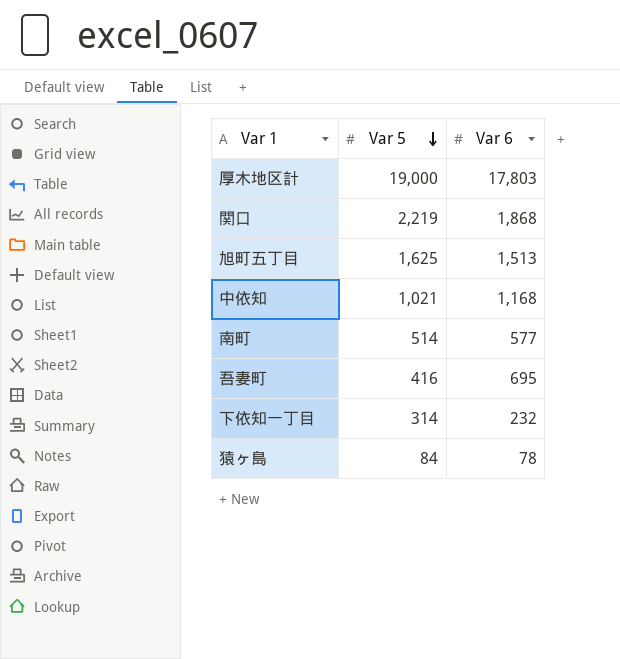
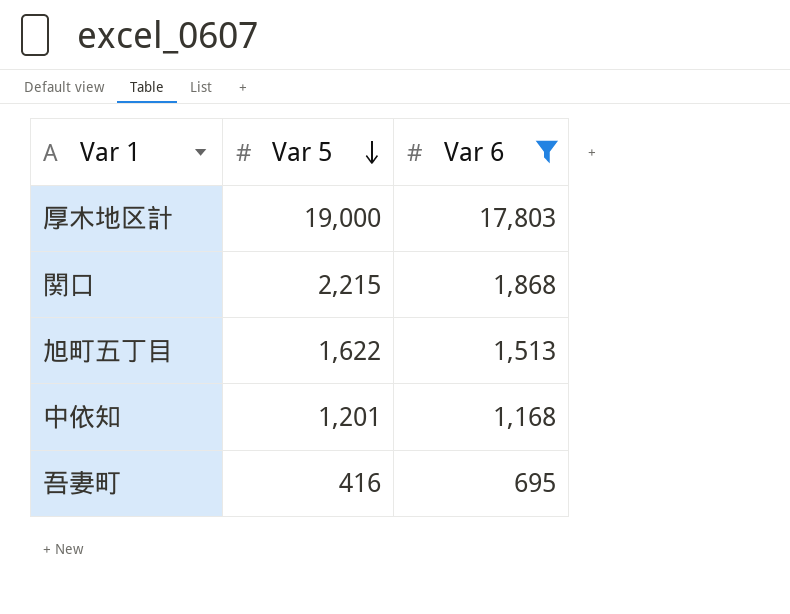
filter: none -> Var 6 >= 695
関口 | Var 5: 2,219 -> 2,215
旭町五丁目 | Var 5: 1,625 -> 1,622
中依知 | Var 5: 1,021 -> 1,201

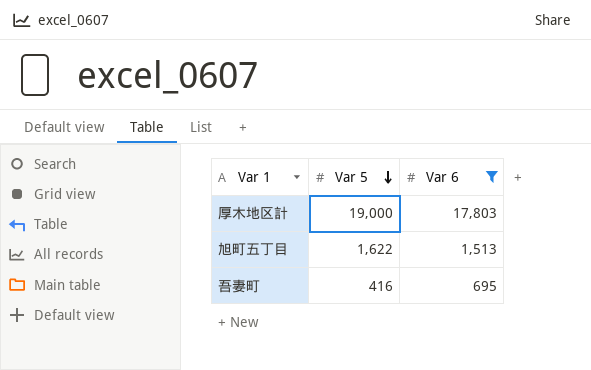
row 関口: 2,215 | 1,868 -> none
row 中依知: 1,201 | 1,168 -> none

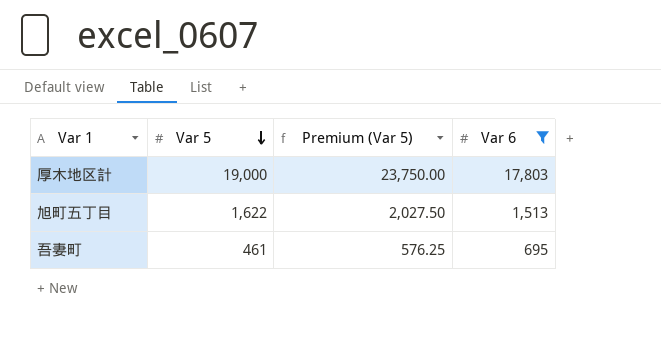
column Premium (Var 5) | formula: none -> [Var 5] * 1.25
吾妻町 | Var 5: 416 -> 461

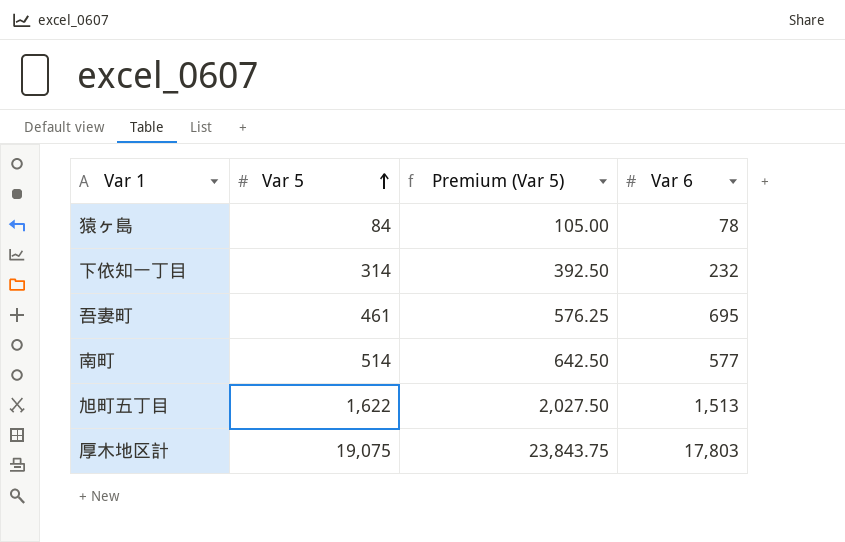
filter: Var 6 >= 695 -> none
row order: Var 5 descending -> Var 5 ascending
厚木地区計 | Var 5: 19,000 -> 19,075
厚木地区計 | Premium (Var 5): 23,750.00 -> 23,843.75

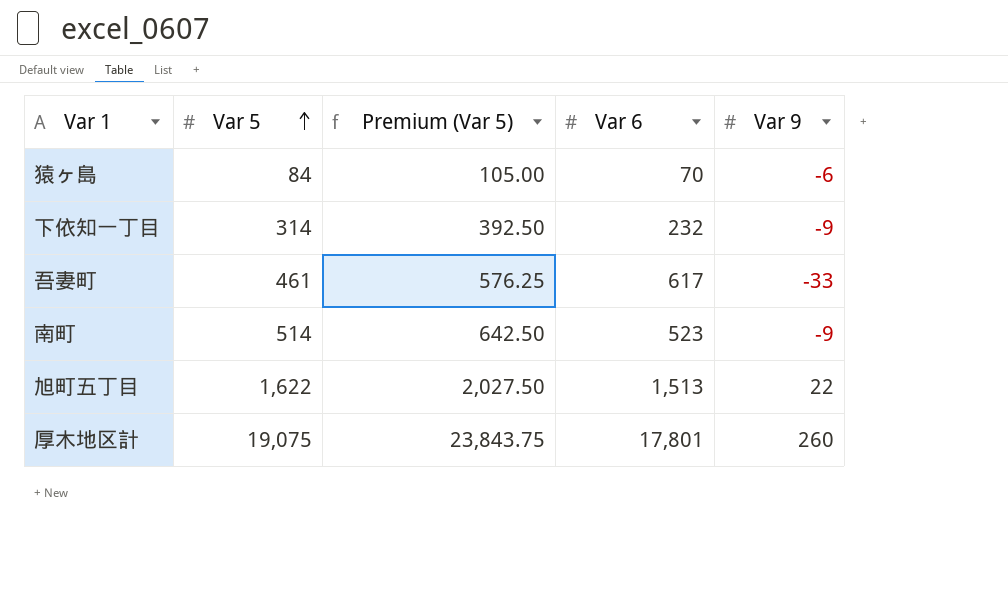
column Var 9 | position: none -> 5
猿ヶ島 | Var 6: 78 -> 70
吾妻町 | Var 6: 695 -> 617
南町 | Var 6: 577 -> 523
厚木地区計 | Var 6: 17,803 -> 17,801

